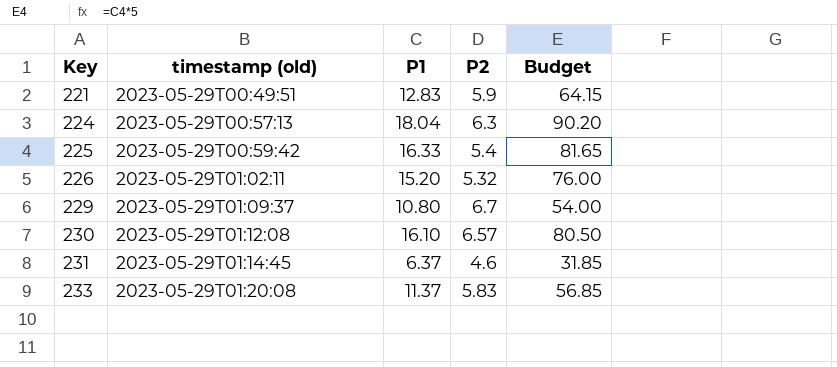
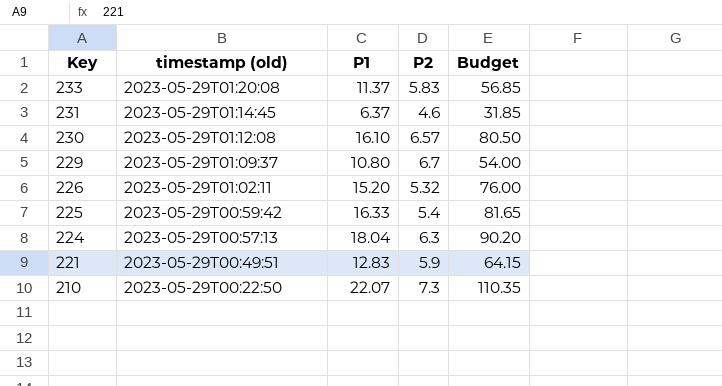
row order: Key ascending -> Key descending
row 210: none -> 2023-05-29T00:22:50 | 22.07 | 7.3 | 110.35

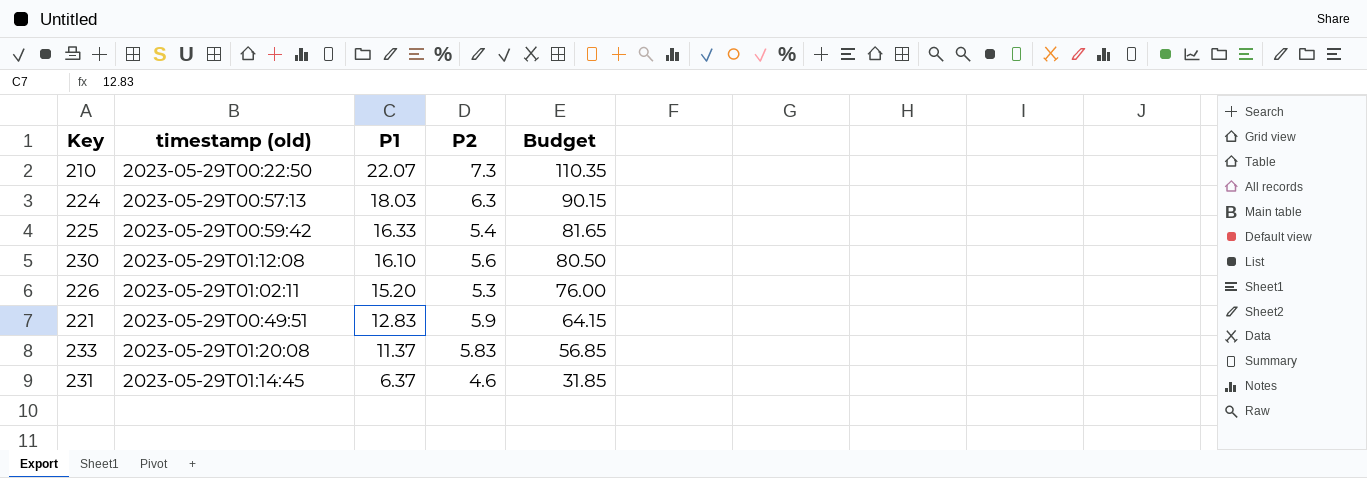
row order: Key descending -> P1 descending
row 229: 2023-05-29T01:09:37 | 10.80 | 6.7 | 54.00 -> none
224 | P1: 18.04 -> 18.03
224 | Budget: 90.20 -> 90.15
230 | P2: 6.57 -> 5.6
226 | P2: 5.32 -> 5.3

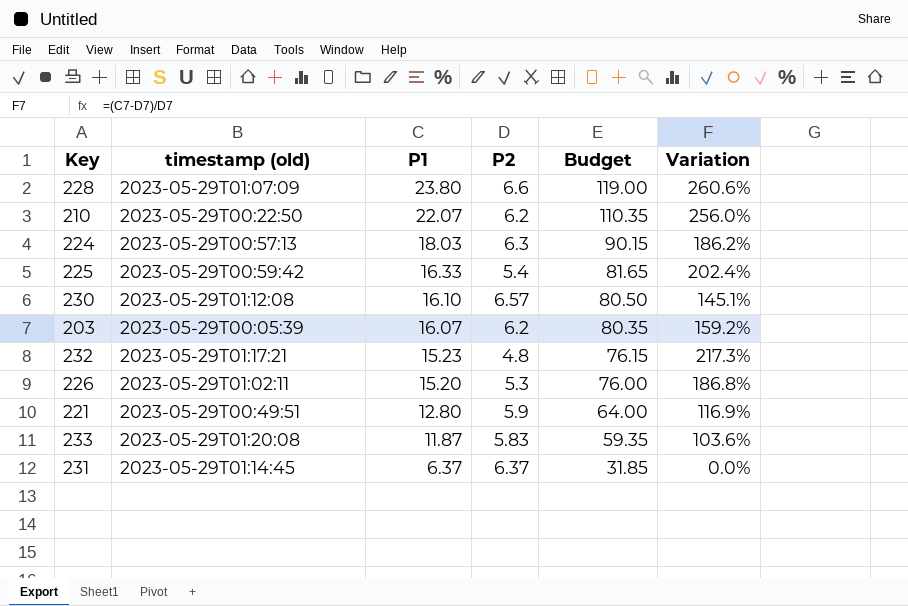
column Variation | formula: none -> ([P1] - [P2]) / [P2]
row 228: none -> 2023-05-29T01:07:09 | 23.80 | 6.6 | 119.00 | 260.6%
210 | P2: 7.3 -> 6.2
230 | P2: 5.6 -> 6.57
row 203: none -> 2023-05-29T00:05:39 | 16.07 | 6.2 | 80.35 | 159.2%
row 232: none -> 2023-05-29T01:17:21 | 15.23 | 4.8 | 76.15 | 217.3%
221 | P1: 12.83 -> 12.80
221 | Budget: 64.15 -> 64.00
233 | P1: 11.37 -> 11.87
233 | Budget: 56.85 -> 59.35
231 | P2: 4.6 -> 6.37

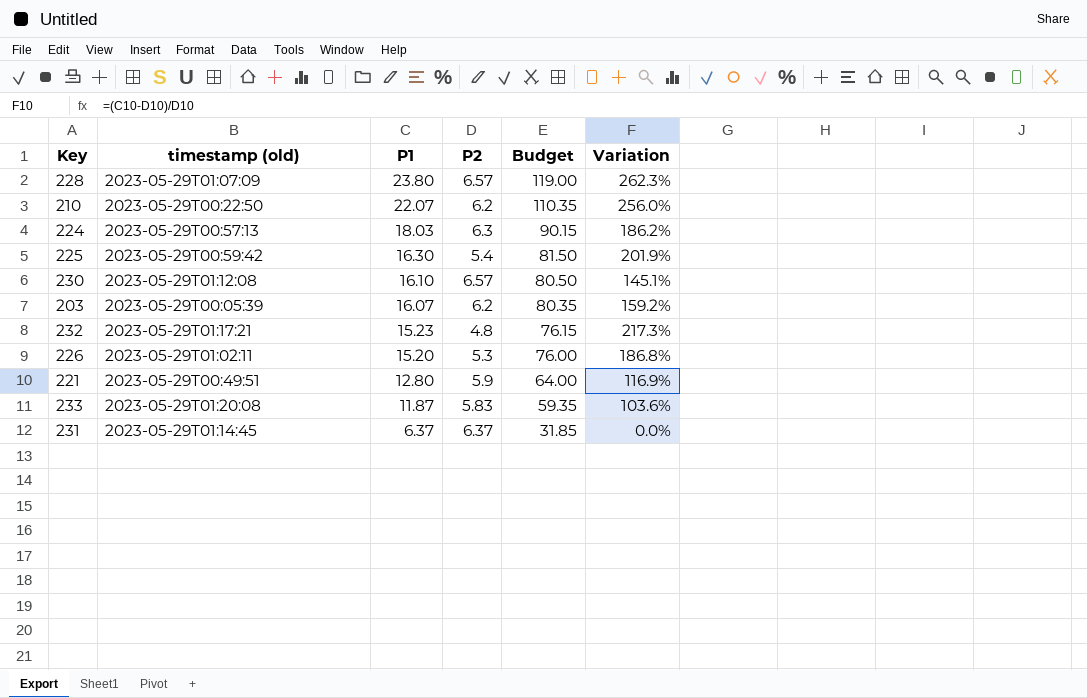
228 | P2: 6.6 -> 6.57
228 | Variation: 260.6% -> 262.3%
225 | P1: 16.33 -> 16.30
225 | Budget: 81.65 -> 81.50
225 | Variation: 202.4% -> 201.9%

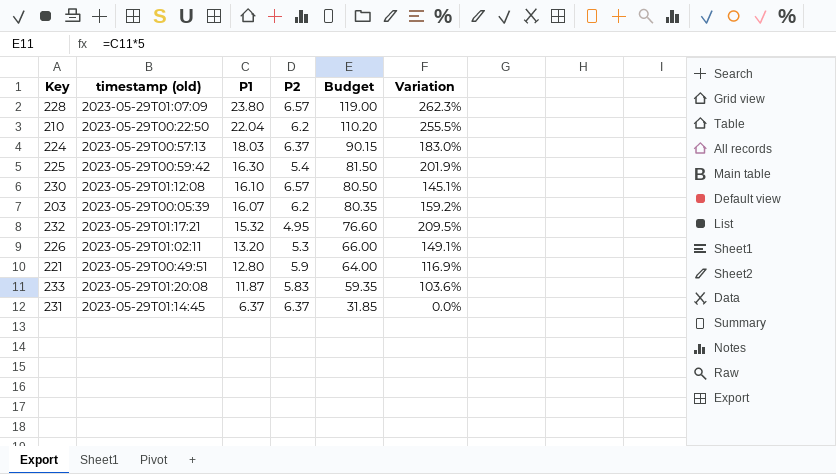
210 | P1: 22.07 -> 22.04
210 | Budget: 110.35 -> 110.20
210 | Variation: 256.0% -> 255.5%
224 | P2: 6.3 -> 6.37
224 | Variation: 186.2% -> 183.0%
232 | P1: 15.23 -> 15.32
232 | P2: 4.8 -> 4.95
232 | Budget: 76.15 -> 76.60
232 | Variation: 217.3% -> 209.5%
226 | P1: 15.20 -> 13.20
226 | Budget: 76.00 -> 66.00
226 | Variation: 186.8% -> 149.1%

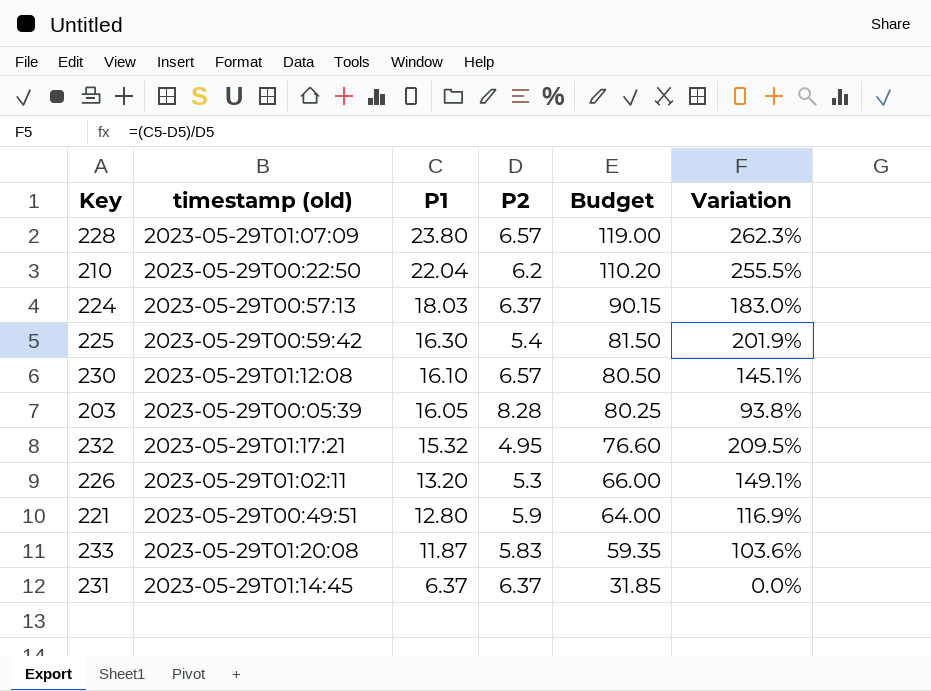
203 | P1: 16.07 -> 16.05
203 | P2: 6.2 -> 8.28
203 | Budget: 80.35 -> 80.25
203 | Variation: 159.2% -> 93.8%

